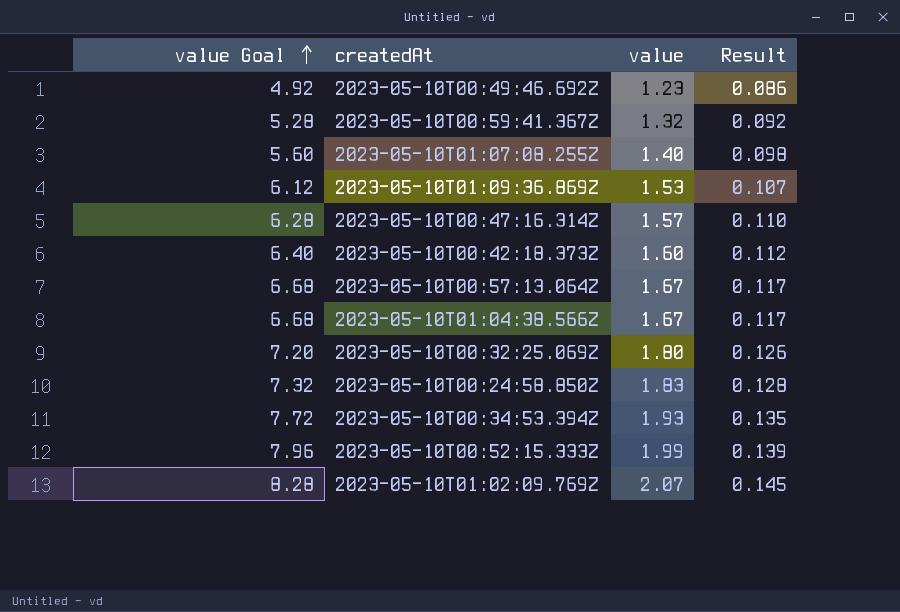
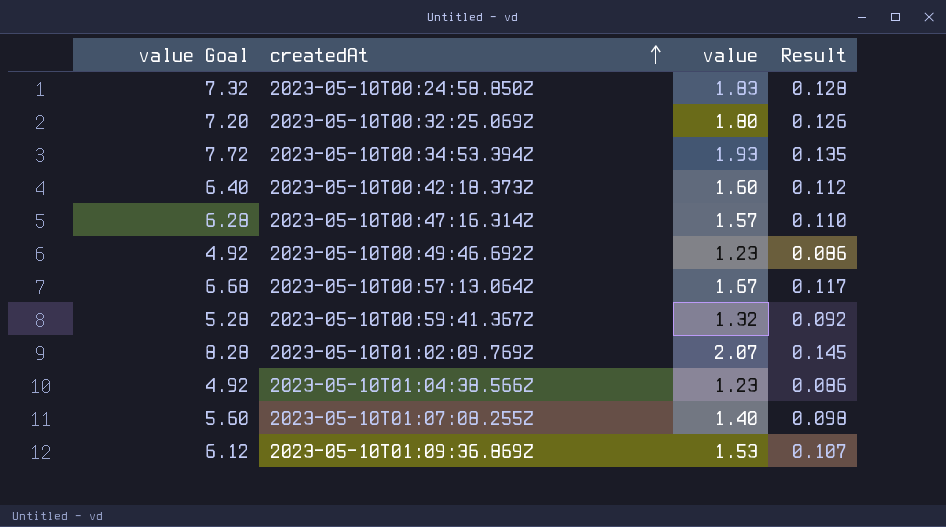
row order: value Goal ascending -> createdAt ascending
row 2023-05-10T00:52:15.333Z: 7.96 | 1.99 | 0.139 -> none
2023-05-10T01:04:38.566Z | value Goal: 6.68 -> 4.92
2023-05-10T01:04:38.566Z | value: 1.67 -> 1.23
2023-05-10T01:04:38.566Z | Result: 0.117 -> 0.086

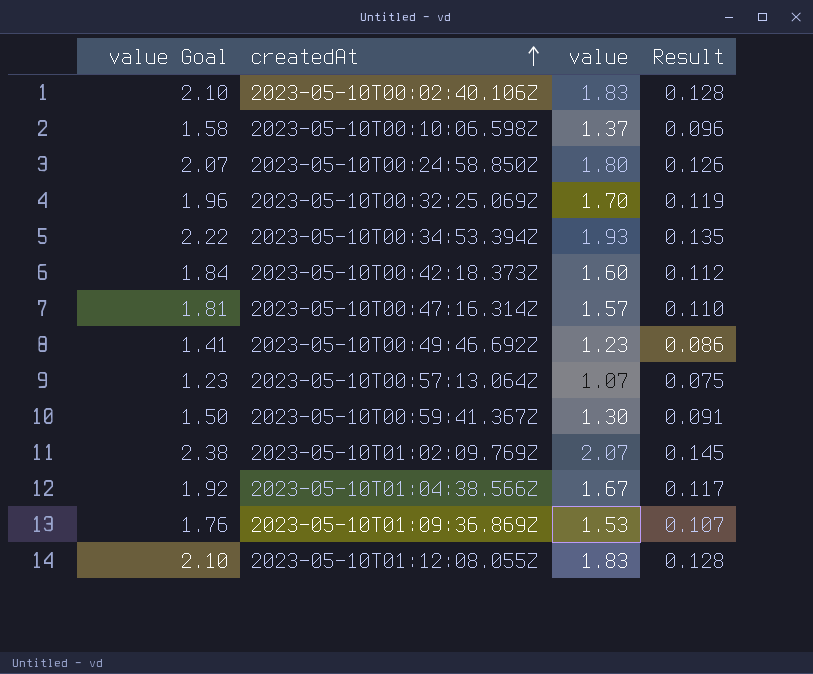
column value Goal | formula: [value] * 4 -> [value] * 1.15
row 2023-05-10T01:07:08.255Z: 5.60 | 1.40 | 0.098 -> none
row 2023-05-10T00:02:40.106Z: none -> 2.10 | 1.83 | 0.128
row 2023-05-10T00:10:06.598Z: none -> 1.58 | 1.37 | 0.096
2023-05-10T00:24:58.850Z | value: 1.83 -> 1.80
2023-05-10T00:24:58.850Z | Result: 0.128 -> 0.126
2023-05-10T00:32:25.069Z | value: 1.80 -> 1.70
2023-05-10T00:32:25.069Z | Result: 0.126 -> 0.119
2023-05-10T00:57:13.064Z | value: 1.67 -> 1.07
2023-05-10T00:57:13.064Z | Result: 0.117 -> 0.075
2023-05-10T00:59:41.367Z | value: 1.32 -> 1.30
2023-05-10T00:59:41.367Z | Result: 0.092 -> 0.091
2023-05-10T01:04:38.566Z | value: 1.23 -> 1.67
2023-05-10T01:04:38.566Z | Result: 0.086 -> 0.117
row 2023-05-10T01:12:08.055Z: none -> 2.10 | 1.83 | 0.128

